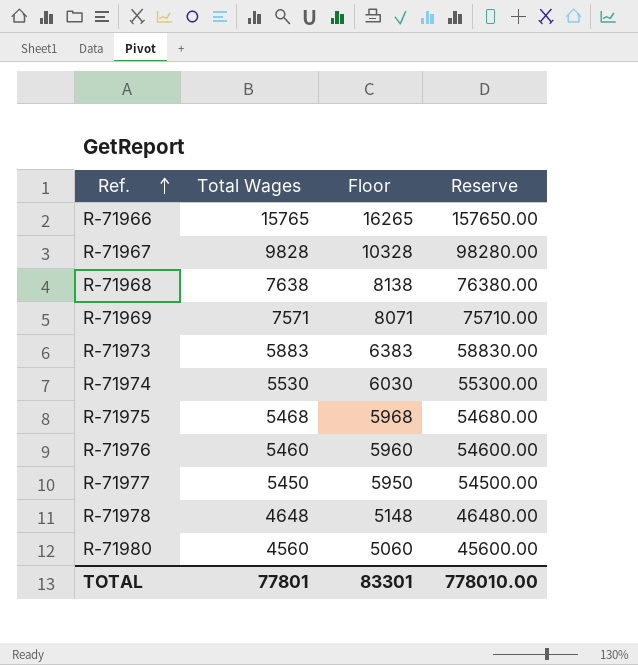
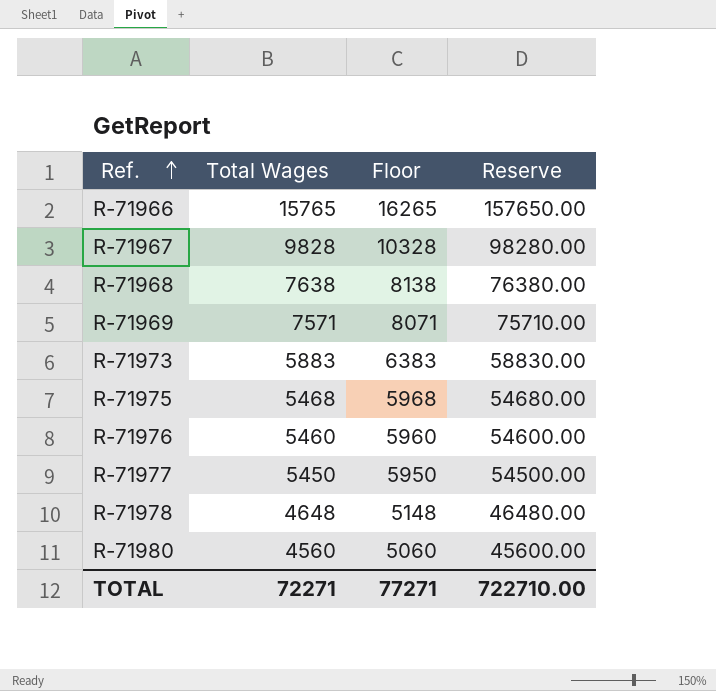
row R-71974: 5530 | 6030 | 55300.00 -> none
TOTAL | Total Wages: 77801 -> 72271
TOTAL | Floor: 83301 -> 77271
TOTAL | Reserve: 778010.00 -> 722710.00

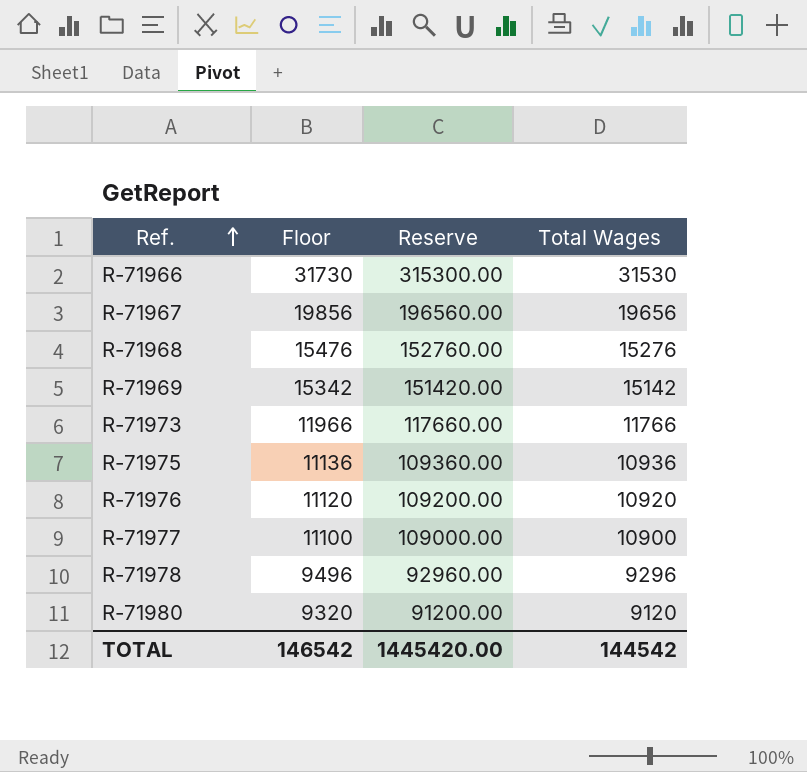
column Floor | formula: [Total Wages] + 500 -> [Total Wages] + 200
column Total Wages | position: 2 -> 4
R-71966 | Reserve: 157650.00 -> 315300.00
R-71966 | Total Wages: 15765 -> 31530
R-71967 | Reserve: 98280.00 -> 196560.00
R-71967 | Total Wages: 9828 -> 19656
R-71968 | Reserve: 76380.00 -> 152760.00
R-71968 | Total Wages: 7638 -> 15276
R-71969 | Reserve: 75710.00 -> 151420.00
R-71969 | Total Wages: 7571 -> 15142
R-71973 | Reserve: 58830.00 -> 117660.00
R-71973 | Total Wages: 5883 -> 11766
R-71975 | Reserve: 54680.00 -> 109360.00
R-71975 | Total Wages: 5468 -> 10936
R-71976 | Reserve: 54600.00 -> 109200.00
R-71976 | Total Wages: 5460 -> 10920
R-71977 | Reserve: 54500.00 -> 109000.00
R-71977 | Total Wages: 5450 -> 10900
R-71978 | Reserve: 46480.00 -> 92960.00
R-71978 | Total Wages: 4648 -> 9296
R-71980 | Reserve: 45600.00 -> 91200.00
R-71980 | Total Wages: 4560 -> 9120
TOTAL | Floor: 77271 -> 146542
TOTAL | Reserve: 722710.00 -> 1445420.00
TOTAL | Total Wages: 72271 -> 144542

